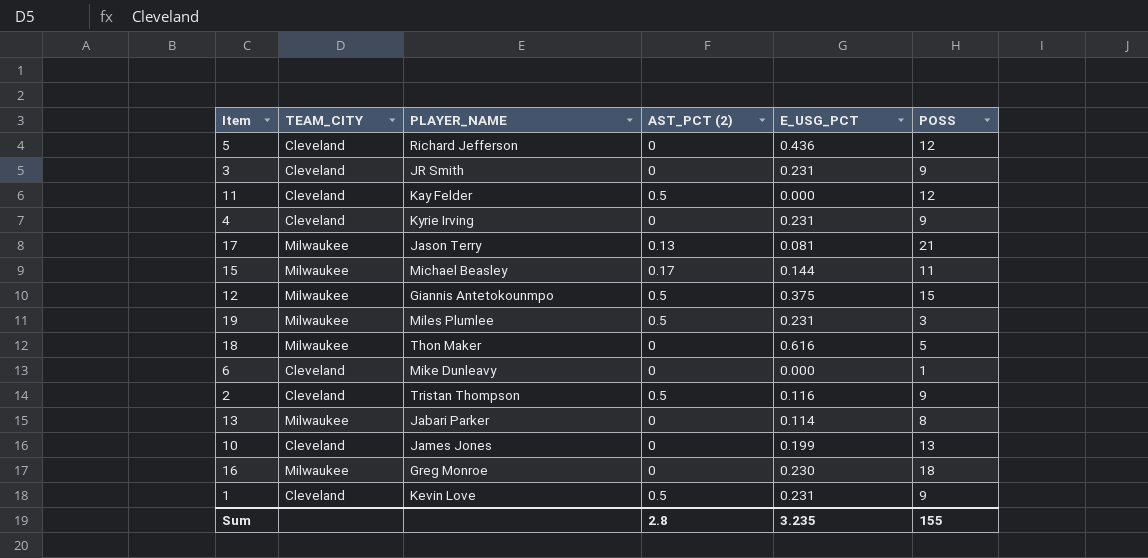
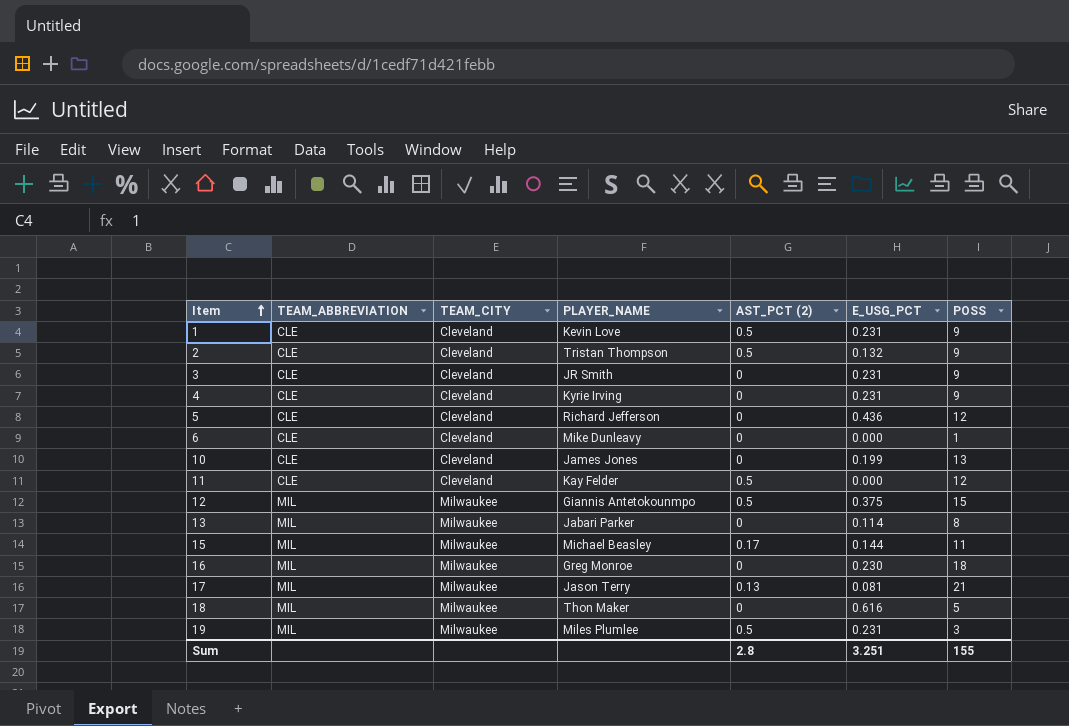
row order: none -> Item ascending
column TEAM_ABBREVIATION | position: none -> 2
2 | E_USG_PCT: 0.116 -> 0.132
Sum | E_USG_PCT: 3.235 -> 3.251

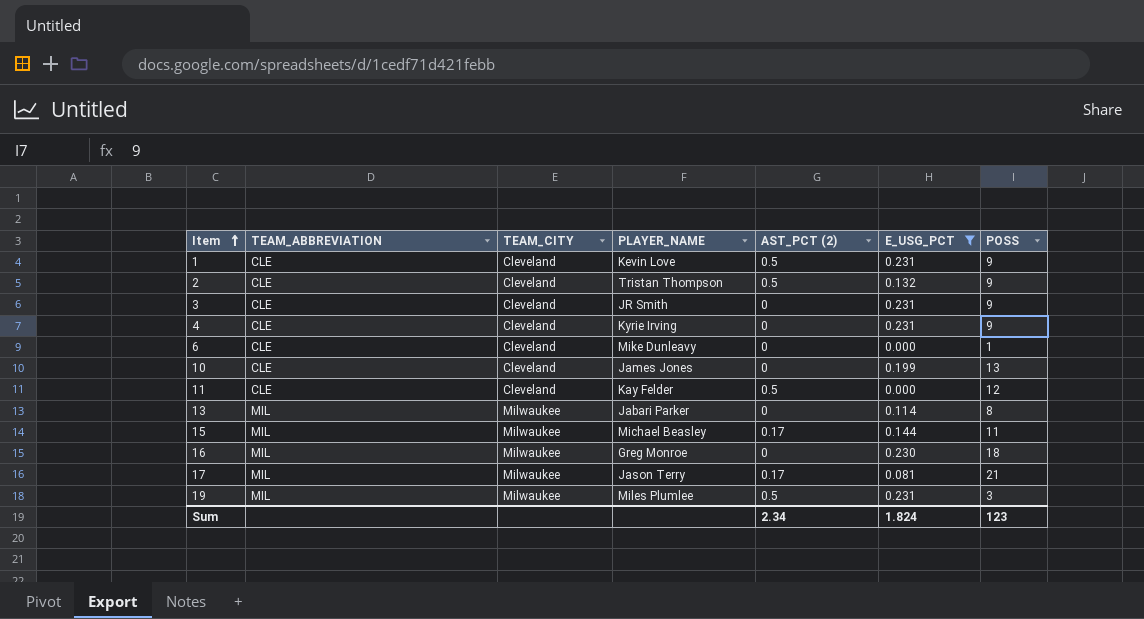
filter: none -> E_USG_PCT <= 0.231
17 | AST_PCT (2): 0.13 -> 0.17
Sum | AST_PCT (2): 2.8 -> 2.34
Sum | E_USG_PCT: 3.251 -> 1.824
Sum | POSS: 155 -> 123

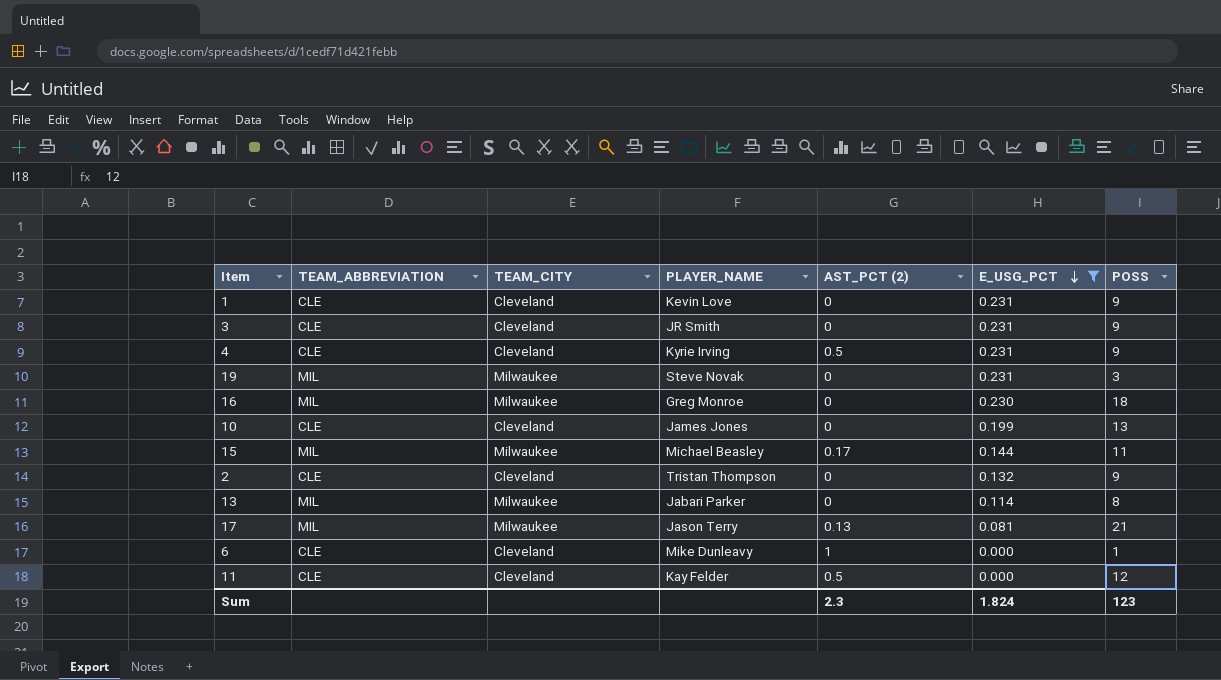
row order: Item ascending -> E_USG_PCT descending
1 | AST_PCT (2): 0.5 -> 0
4 | AST_PCT (2): 0 -> 0.5
19 | PLAYER_NAME: Miles Plumlee -> Steve Novak
19 | AST_PCT (2): 0.5 -> 0
2 | AST_PCT (2): 0.5 -> 0
17 | AST_PCT (2): 0.17 -> 0.13
6 | AST_PCT (2): 0 -> 1
Sum | AST_PCT (2): 2.34 -> 2.3

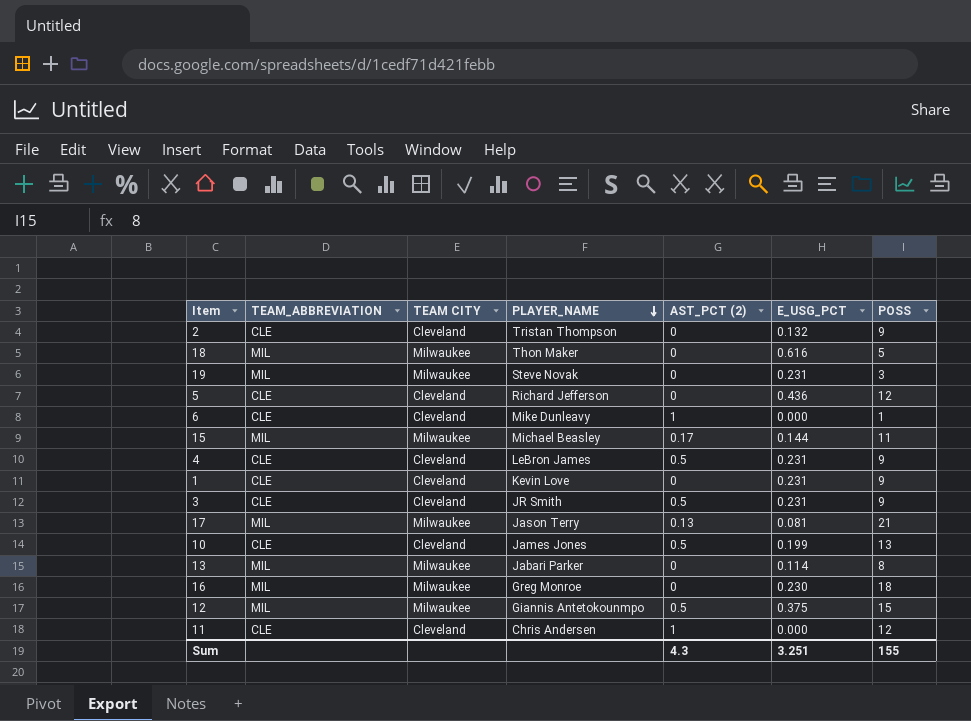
filter: E_USG_PCT <= 0.231 -> none
row order: E_USG_PCT descending -> PLAYER_NAME descending
column name: TEAM_CITY -> TEAM CITY
4 | PLAYER_NAME: Kyrie Irving -> LeBron James
3 | AST_PCT (2): 0 -> 0.5
10 | AST_PCT (2): 0 -> 0.5
11 | PLAYER_NAME: Kay Felder -> Chris Andersen
11 | AST_PCT (2): 0.5 -> 1
Sum | AST_PCT (2): 2.3 -> 4.3
Sum | E_USG_PCT: 1.824 -> 3.251
Sum | POSS: 123 -> 155

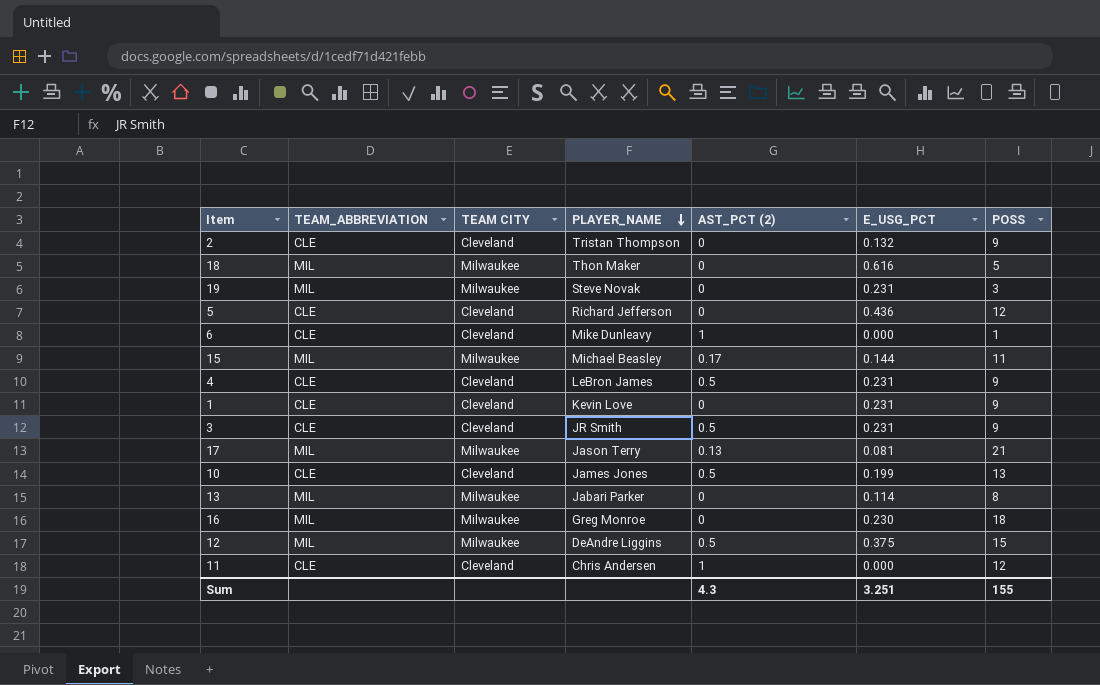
12 | PLAYER_NAME: Giannis Antetokounmpo -> DeAndre Liggins

